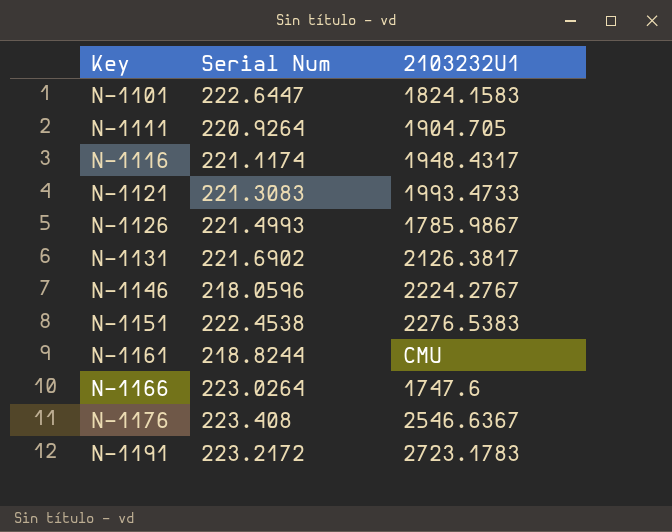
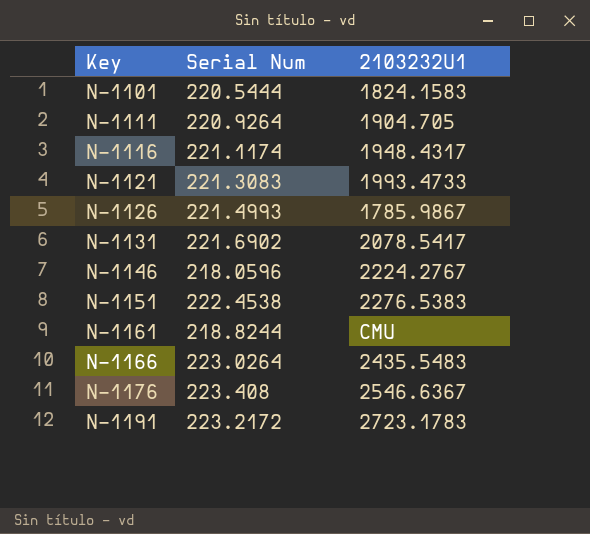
N-1101 | Serial Num: 222.6447 -> 220.5444
N-1131 | 2103232U1: 2126.3817 -> 2078.5417
N-1166 | 2103232U1: 1747.6 -> 2435.5483

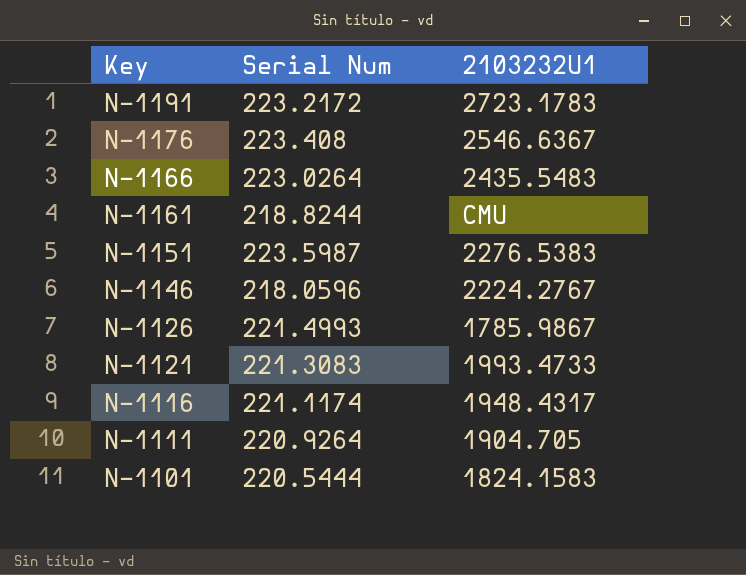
row order: Key ascending -> Key descending
row N-1131: 221.6902 | 2078.5417 -> none
N-1151 | Serial Num: 222.4538 -> 223.5987

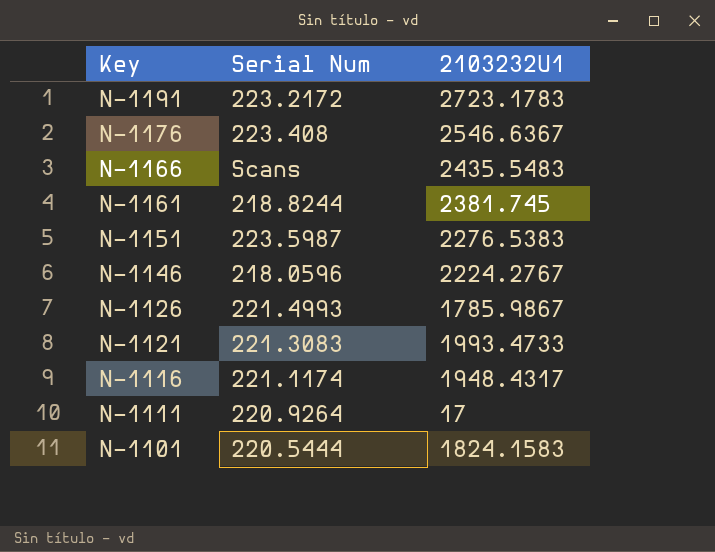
N-1166 | Serial Num: 223.0264 -> Scans
N-1161 | 2103232U1: CMU -> 2381.745
N-1111 | 2103232U1: 1904.705 -> 17

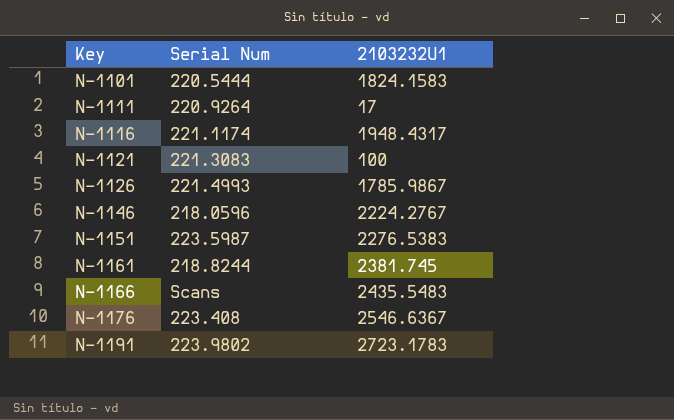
row order: Key descending -> Key ascending
N-1121 | 2103232U1: 1993.4733 -> 100
N-1191 | Serial Num: 223.2172 -> 223.9802

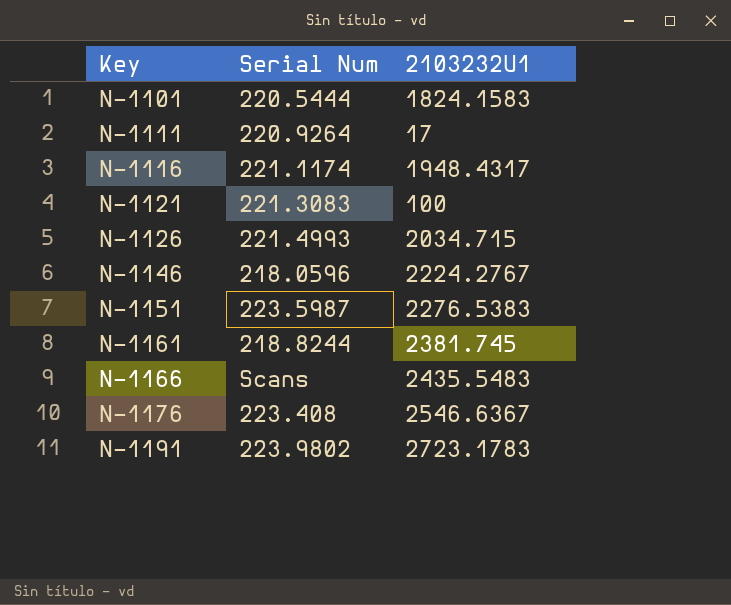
N-1126 | 2103232U1: 1785.9867 -> 2034.715

